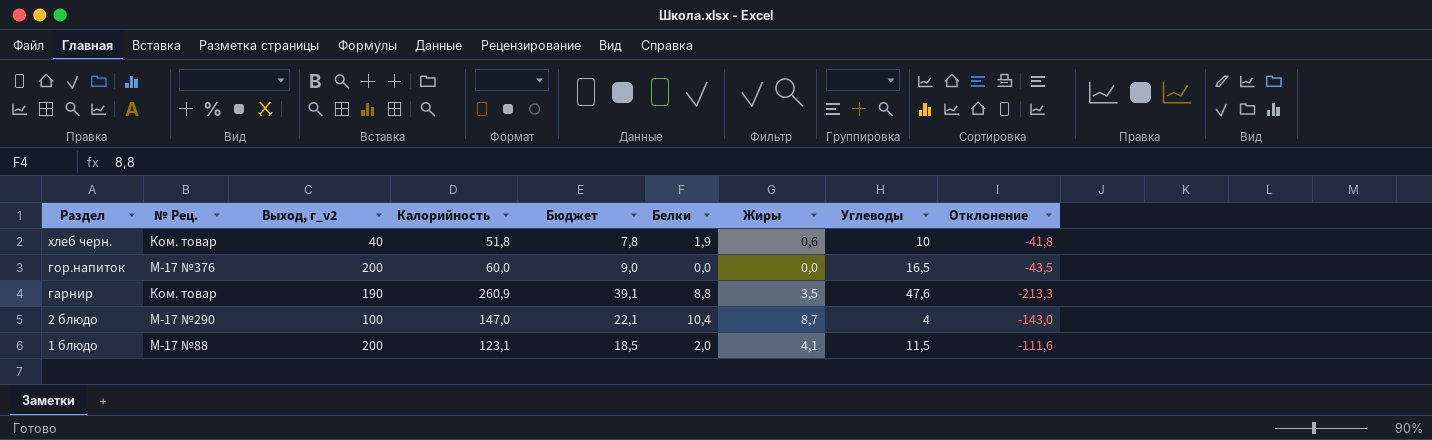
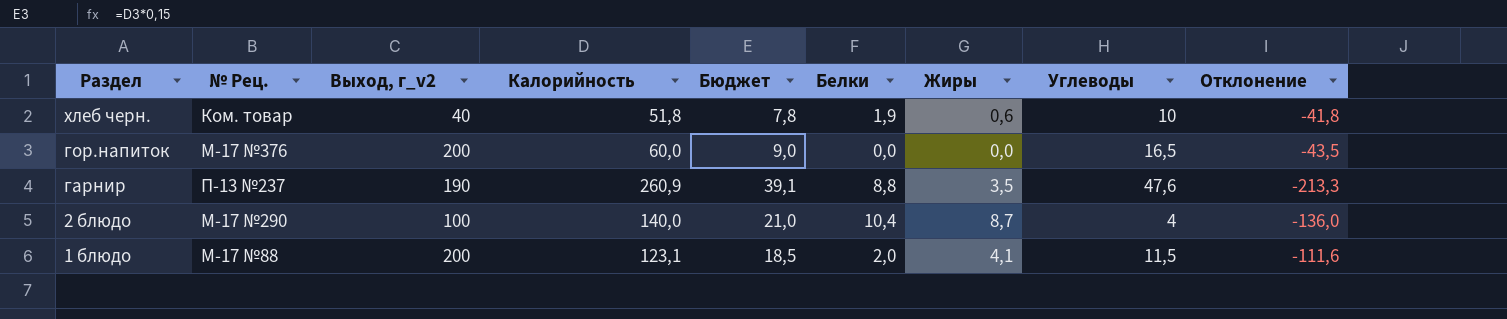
гарнир | № Рец.: Ком. товар -> П-13 №237
2 блюдо | Калорийность: 147,0 -> 140,0
2 блюдо | Бюджет: 22,1 -> 21,0
2 блюдо | Отклонение: -143,0 -> -136,0

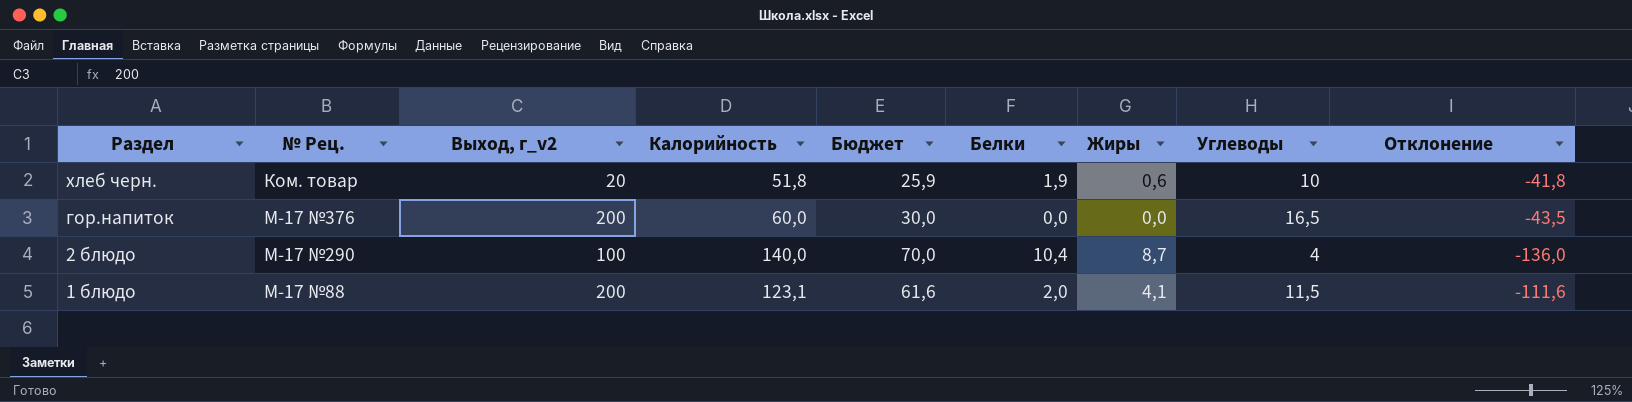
column Бюджет | formula: [Калорийность] * 0,15 -> [Калорийность] * 0,5
row гарнир: П-13 №237 | 190 | 260,9 | 39,1 | 8,8 | 3,5 | 47,6 | -213,3 -> none
хлеб черн. | Выход, г_v2: 40 -> 20

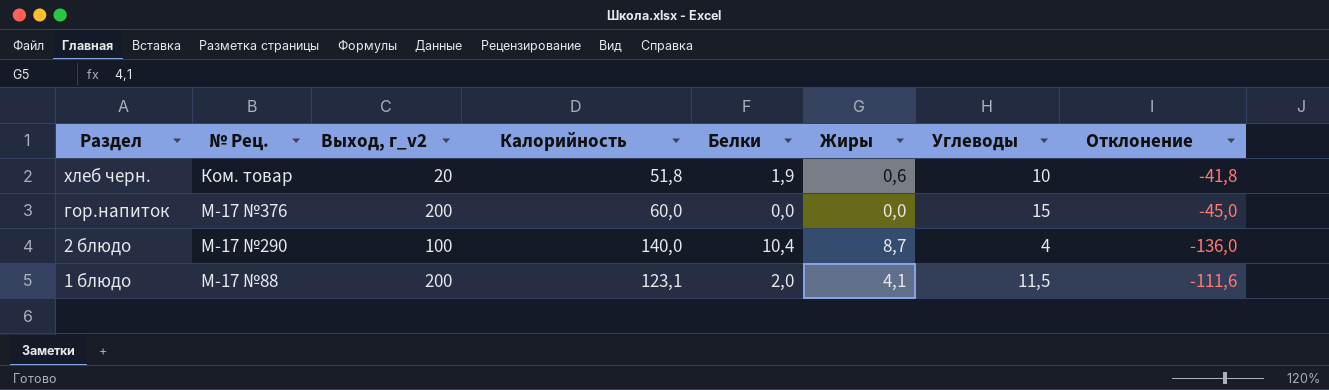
column Бюджет | formula: [Калорийность] * 0,5 -> none
гор.напиток | Углеводы: 16,5 -> 15
гор.напиток | Отклонение: -43,5 -> -45,0

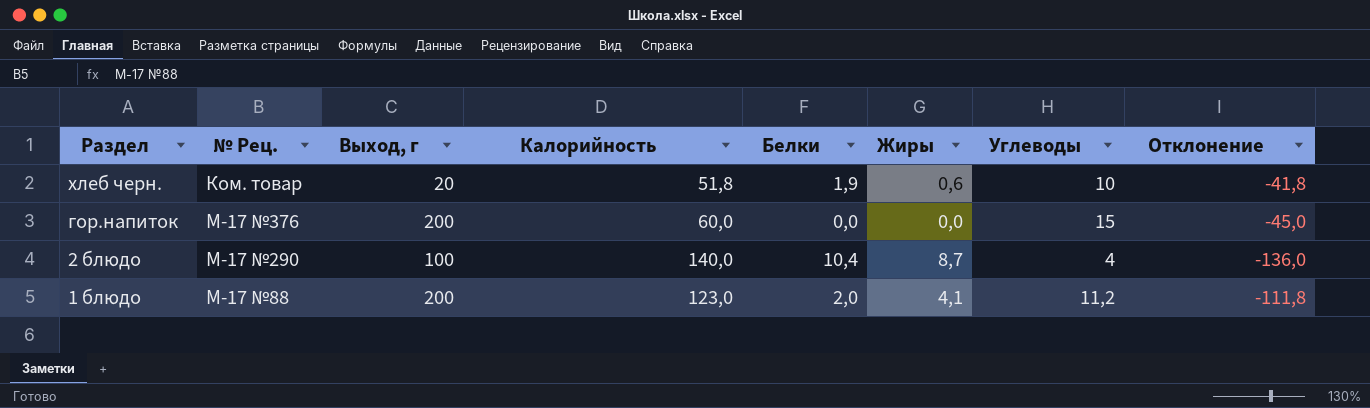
column name: Выход, г_v2 -> Выход, г
1 блюдо | Калорийность: 123,1 -> 123,0
1 блюдо | Углеводы: 11,5 -> 11,2
1 блюдо | Отклонение: -111,6 -> -111,8

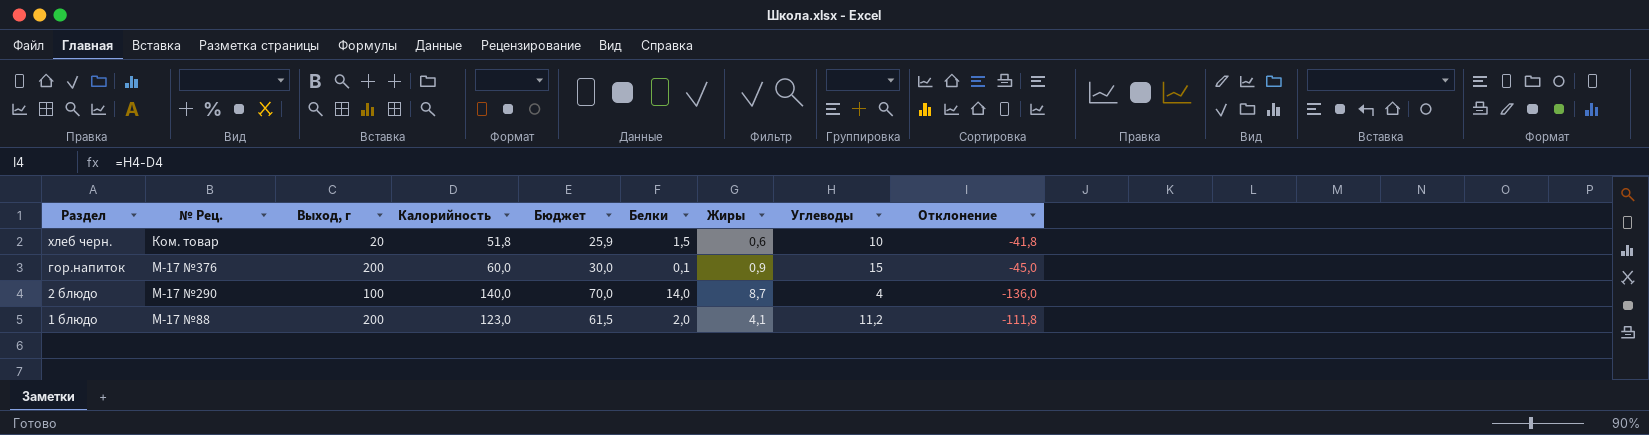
column Бюджет | formula: none -> [Калорийность] * 0,5
хлеб черн. | Белки: 1,9 -> 1,5
гор.напиток | Белки: 0,0 -> 0,1
гор.напиток | Жиры: 0,0 -> 0,9
2 блюдо | Белки: 10,4 -> 14,0

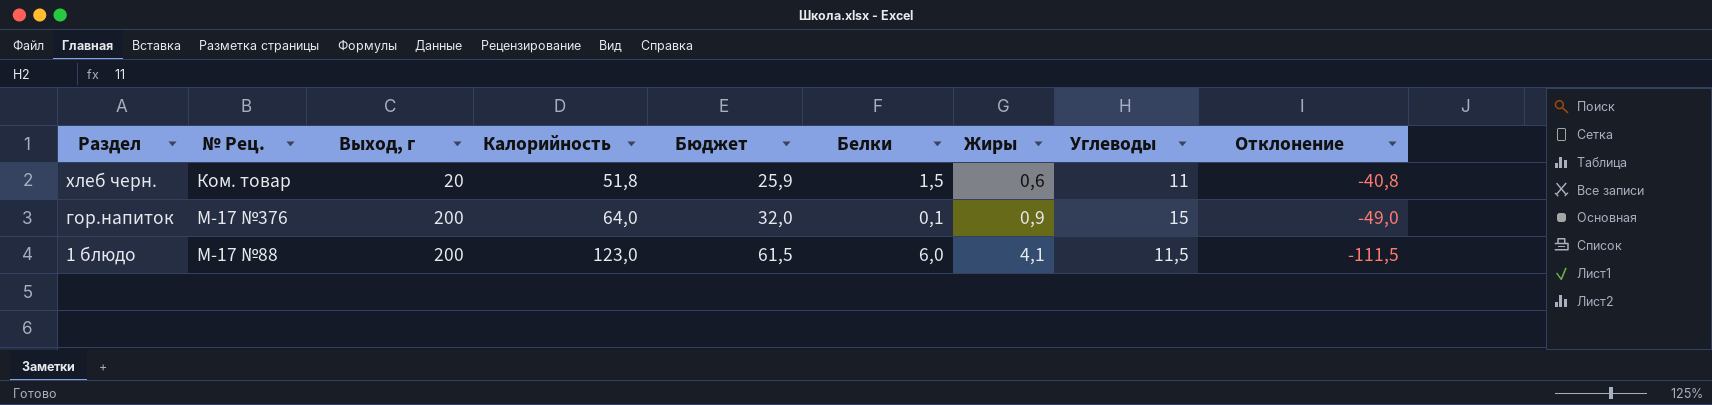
row 2 блюдо: М-17 №290 | 100 | 140,0 | 70,0 | 14,0 | 8,7 | 4 | -136,0 -> none
хлеб черн. | Углеводы: 10 -> 11
хлеб черн. | Отклонение: -41,8 -> -40,8
гор.напиток | Калорийность: 60,0 -> 64,0
гор.напиток | Бюджет: 30,0 -> 32,0
гор.напиток | Отклонение: -45,0 -> -49,0
1 блюдо | Белки: 2,0 -> 6,0
1 блюдо | Углеводы: 11,2 -> 11,5
1 блюдо | Отклонение: -111,8 -> -111,5

